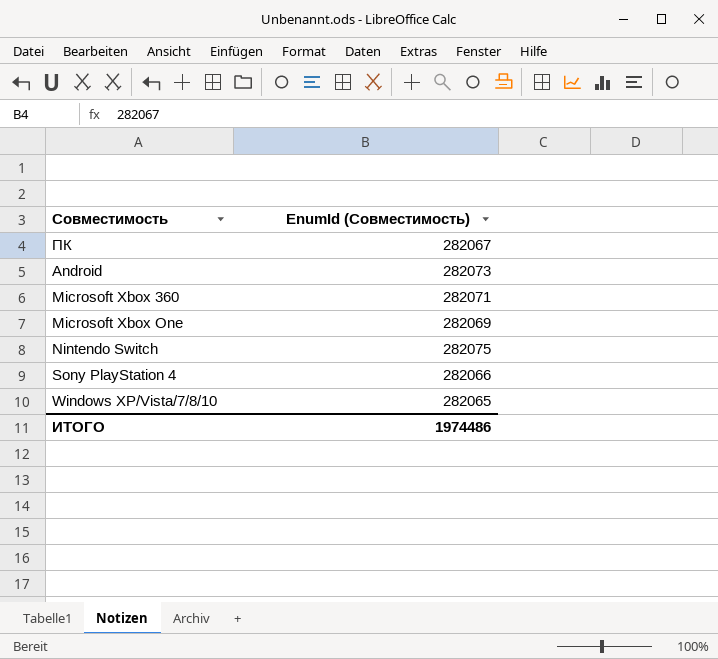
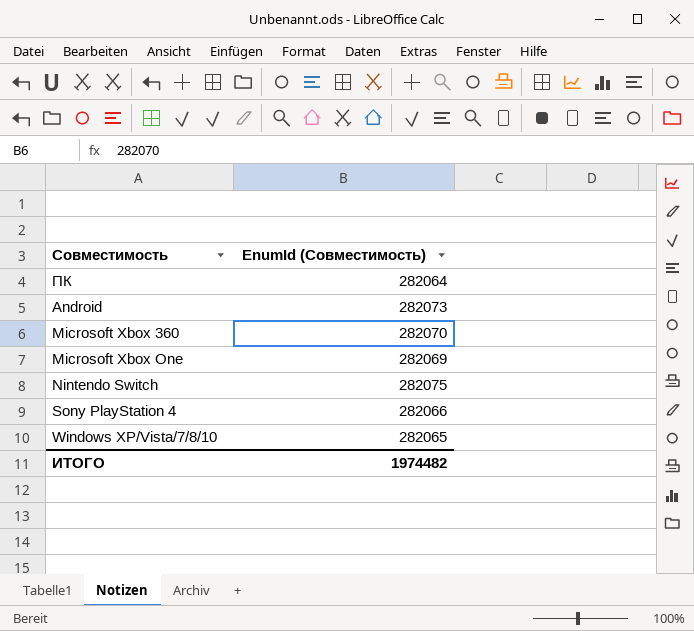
ПК | EnumId (Совместимость): 282067 -> 282064
Microsoft Xbox 360 | EnumId (Совместимость): 282071 -> 282070
ИТОГО | EnumId (Совместимость): 1974486 -> 1974482

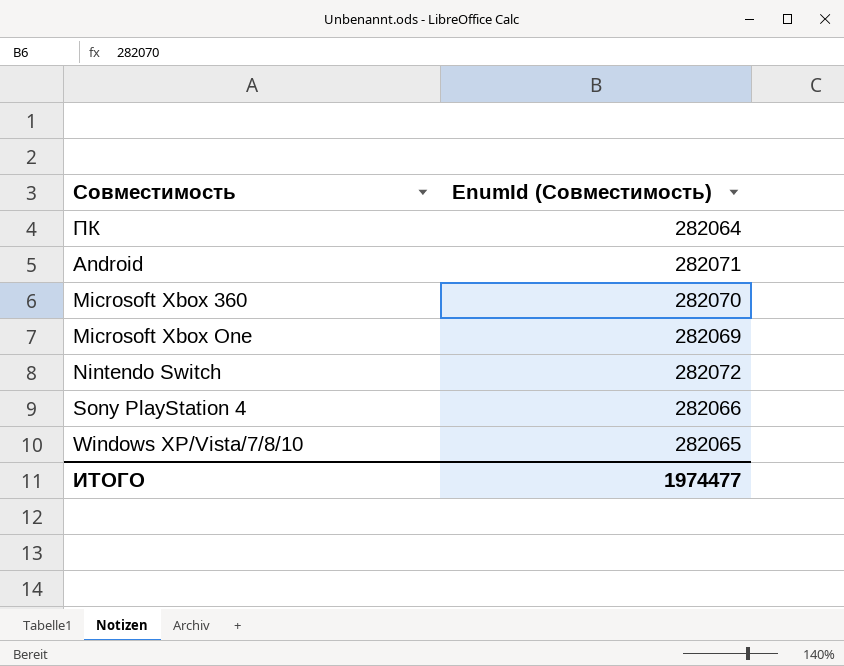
Android | EnumId (Совместимость): 282073 -> 282071
Nintendo Switch | EnumId (Совместимость): 282075 -> 282072
ИТОГО | EnumId (Совместимость): 1974482 -> 1974477

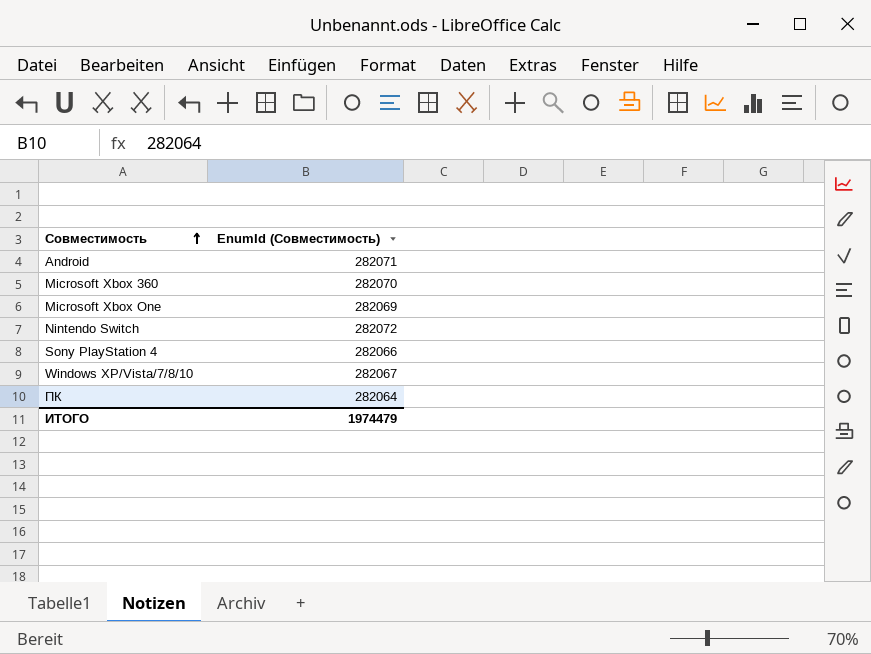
row order: none -> Совместимость ascending
Windows XP/Vista/7/8/10 | EnumId (Совместимость): 282065 -> 282067
ИТОГО | EnumId (Совместимость): 1974477 -> 1974479

